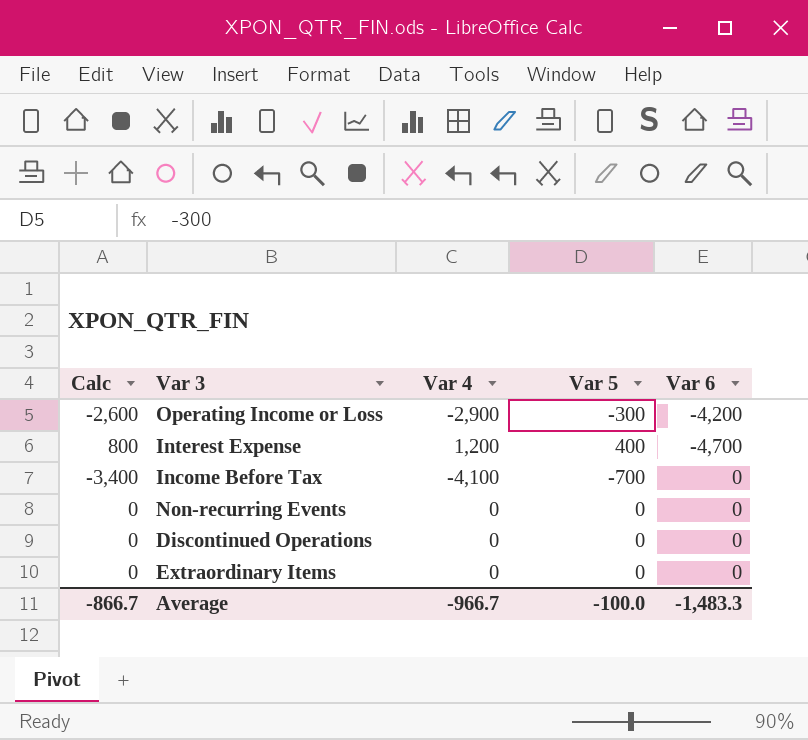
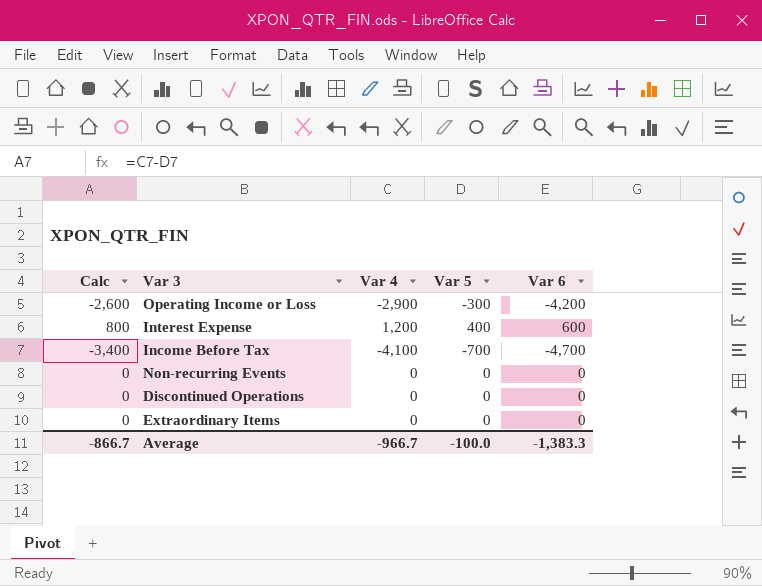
Interest Expense | Var 6: -4,700 -> 600
Income Before Tax | Var 6: 0 -> -4,700
Average | Var 6: -1,483.3 -> -1,383.3

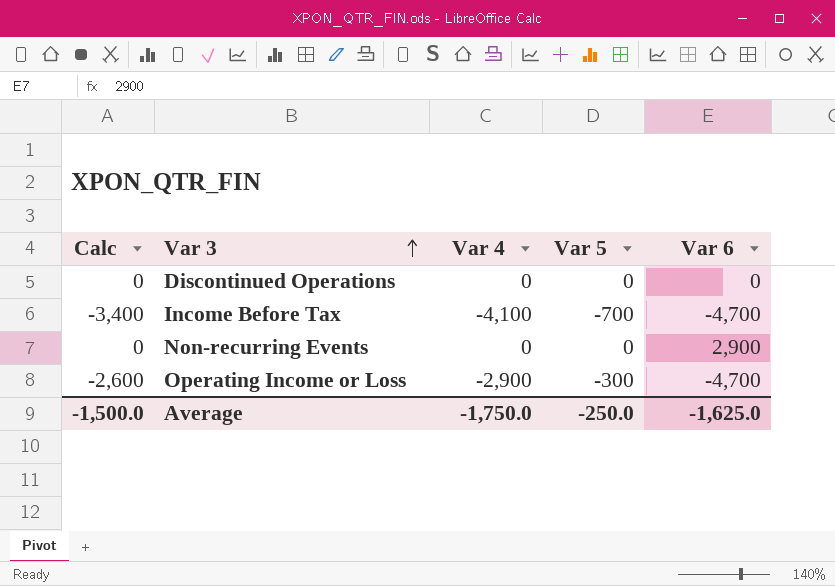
row order: none -> Var 3 ascending
row Interest Expense: 800 | 1,200 | 400 | 600 -> none
row Extraordinary Items: 0 | 0 | 0 | 0 -> none
Non-recurring Events | Var 6: 0 -> 2,900
Operating Income or Loss | Var 6: -4,200 -> -4,700
Average | Calc: -866.7 -> -1,500.0
Average | Var 4: -966.7 -> -1,750.0
Average | Var 5: -100.0 -> -250.0
Average | Var 6: -1,383.3 -> -1,625.0

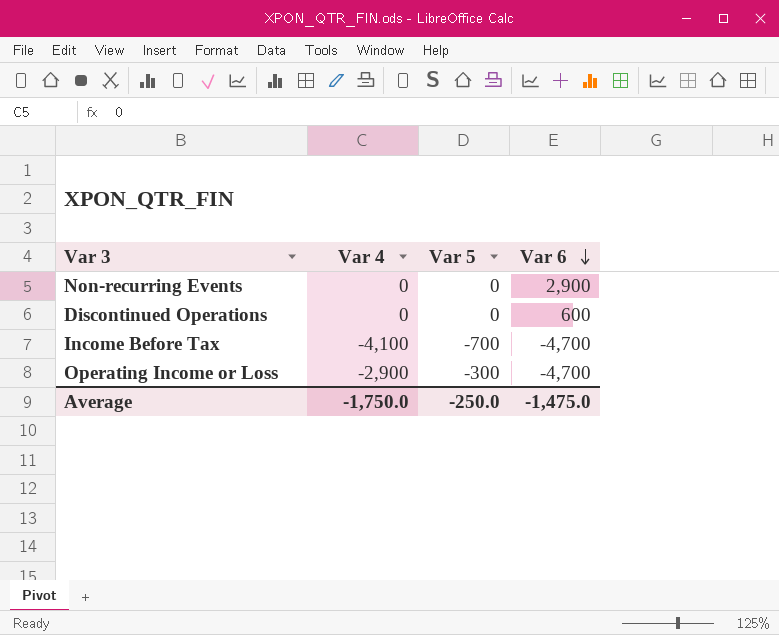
row order: Var 3 ascending -> Var 6 descending
column Calc | formula: [Var 4] - [Var 5] -> none
Discontinued Operations | Var 6: 0 -> 600
Average | Var 6: -1,625.0 -> -1,475.0

